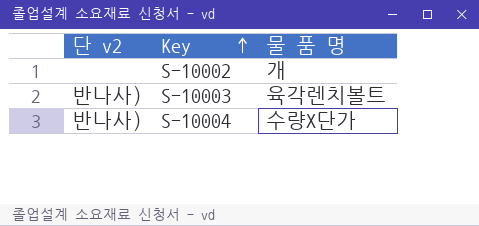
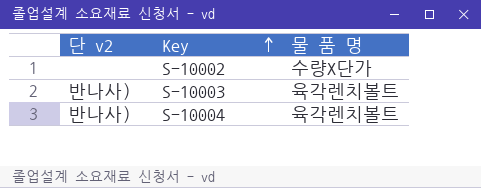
S-10002 | 물 품 명: 개 -> 수량X단가
S-10004 | 물 품 명: 수량X단가 -> 육각렌치볼트

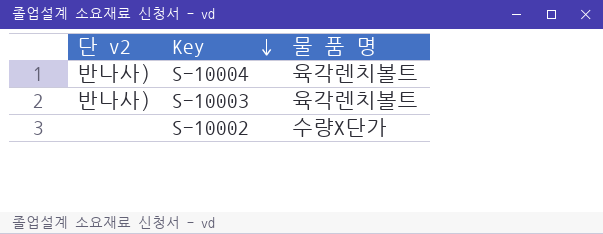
row order: Key ascending -> Key descending

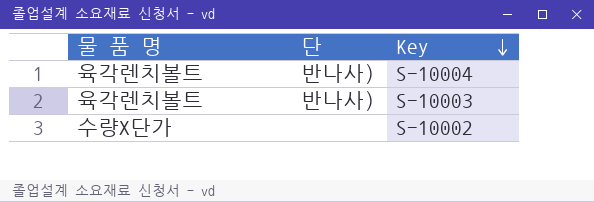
column 물 품 명 | position: 3 -> 1
column name: 단 v2 -> 단

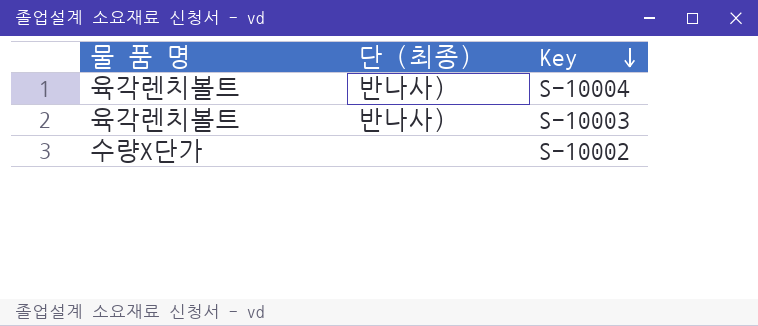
column name: 단 -> 단 (최종)

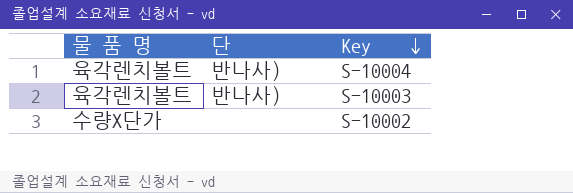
column name: 단 (최종) -> 단

